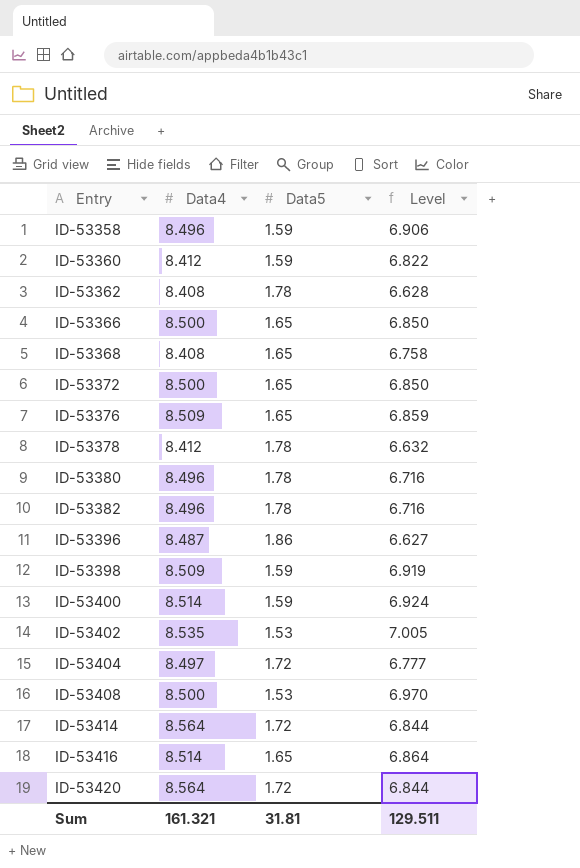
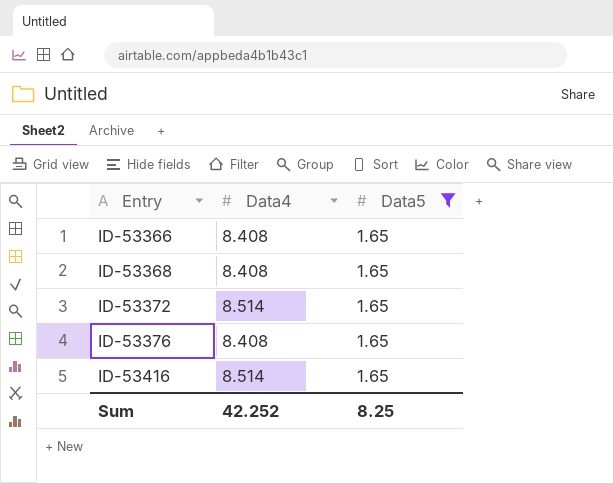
filter: none -> Data5 = 1.65
column Level | formula: [Data4] - [Data5] -> none
ID-53366 | Data4: 8.500 -> 8.408
ID-53372 | Data4: 8.500 -> 8.514
ID-53376 | Data4: 8.509 -> 8.408
Sum | Data4: 161.321 -> 42.252
Sum | Data5: 31.81 -> 8.25

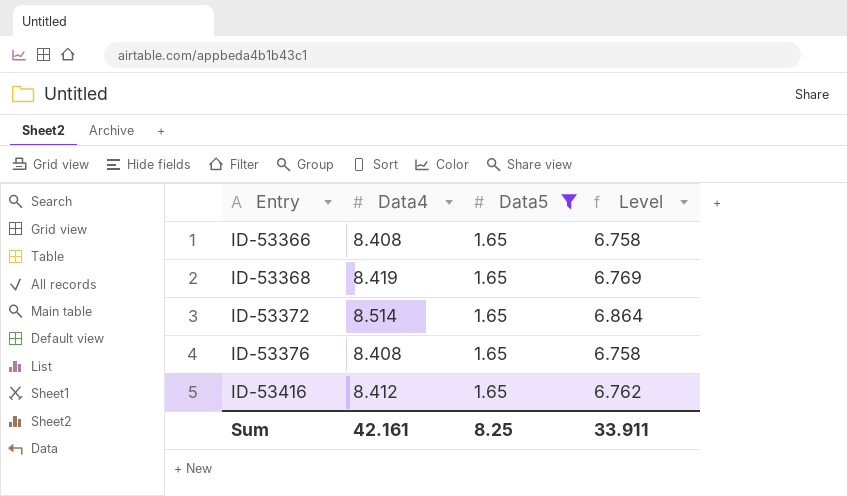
column Level | formula: none -> [Data4] - [Data5]
ID-53368 | Data4: 8.408 -> 8.419
ID-53416 | Data4: 8.514 -> 8.412
Sum | Data4: 42.252 -> 42.161

